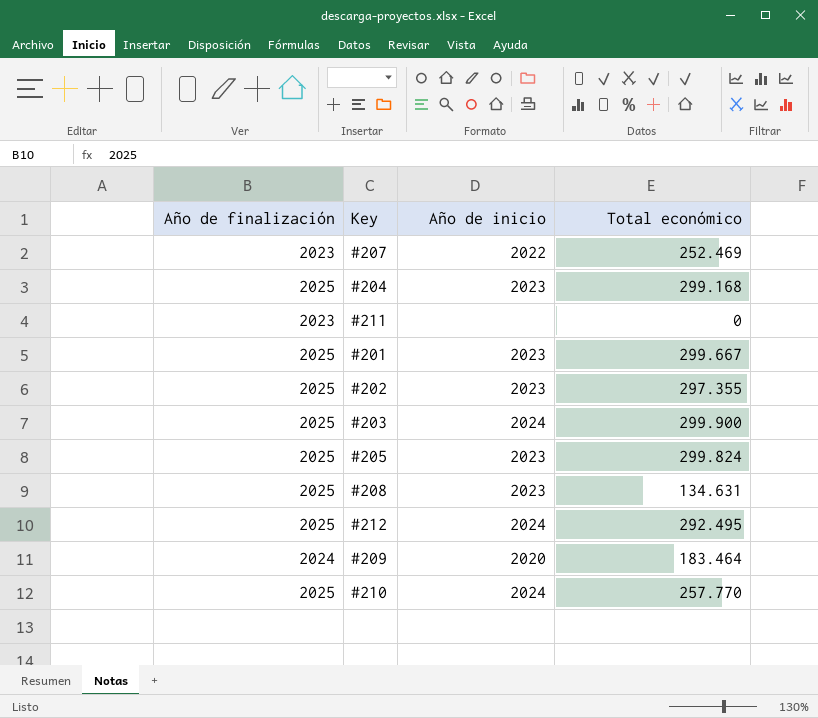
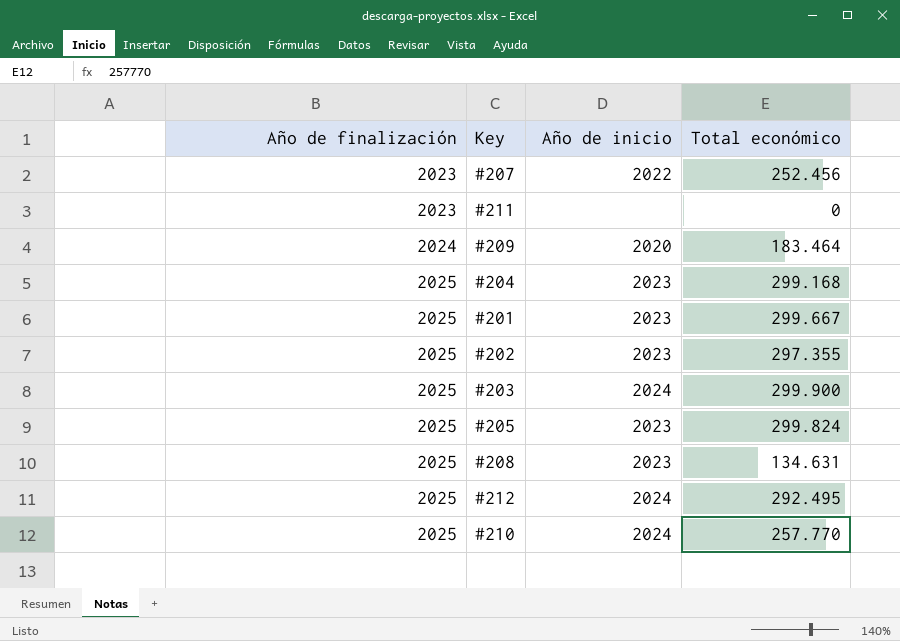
row order: none -> Año de finalización ascending
#207 | Total económico: 252.469 -> 252.456

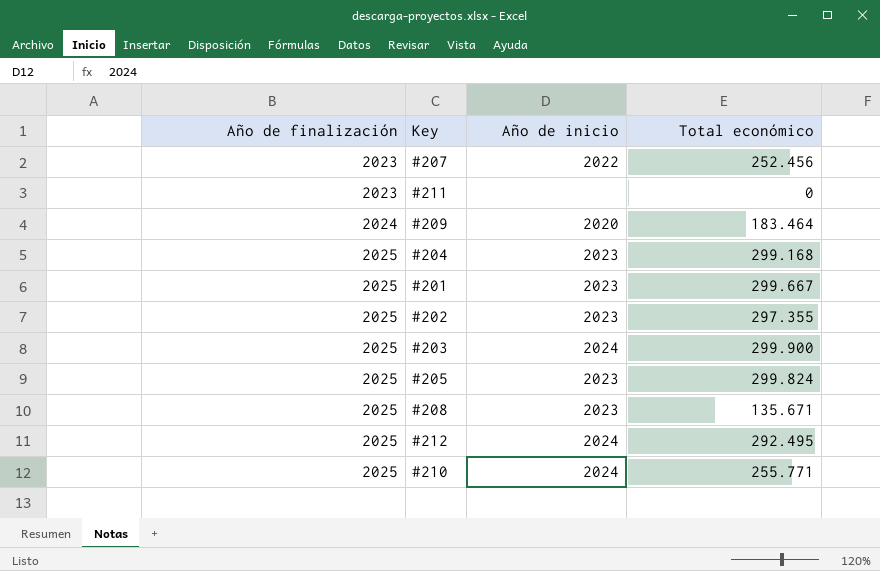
#208 | Total económico: 134.631 -> 135.671
#210 | Total económico: 257.770 -> 255.771

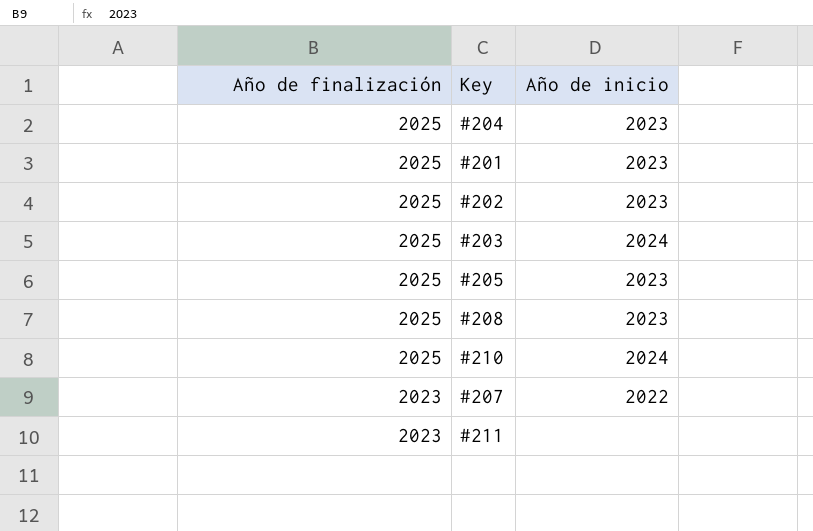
row order: Año de finalización ascending -> Año de finalización descending
column Total económico | position: 4 -> none
row #209: 2024 | 2020 | 183.464 -> none
row #212: 2025 | 2024 | 292.495 -> none

